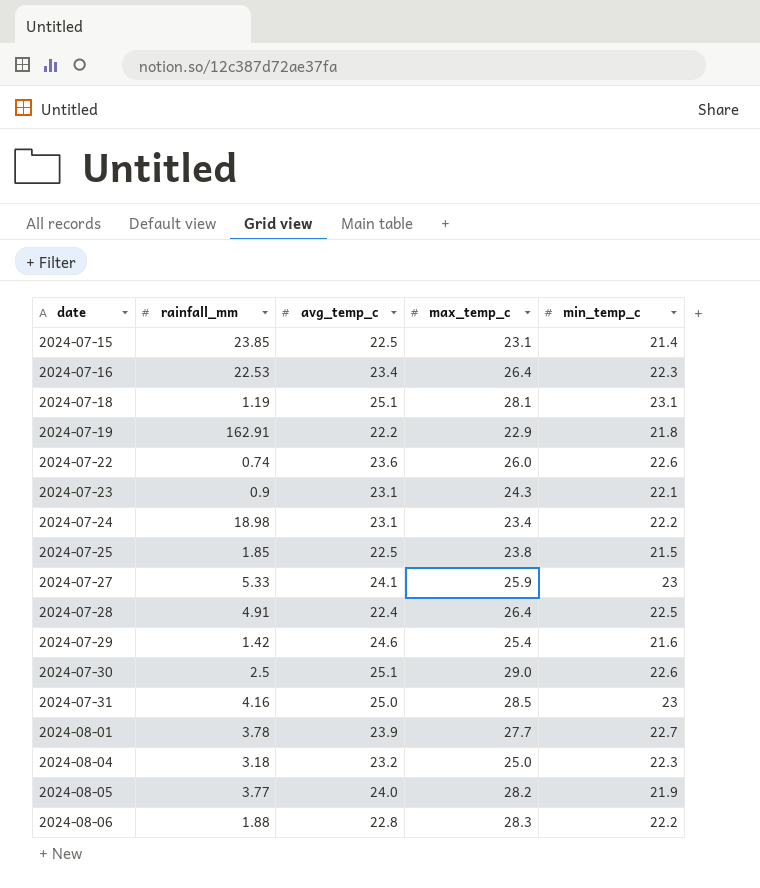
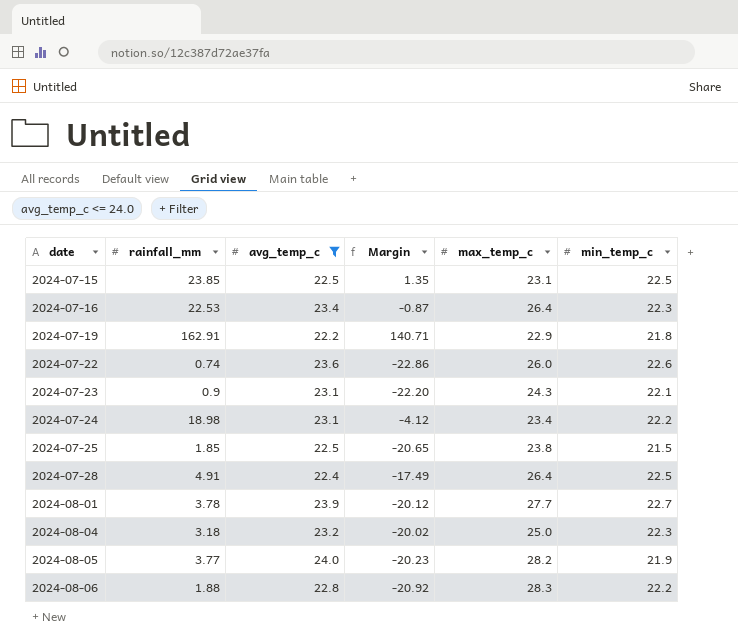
filter: none -> avg_temp_c <= 24.0
column Margin | formula: none -> [rainfall_mm] - [avg_temp_c]
2024-07-15 | min_temp_c: 21.4 -> 22.5

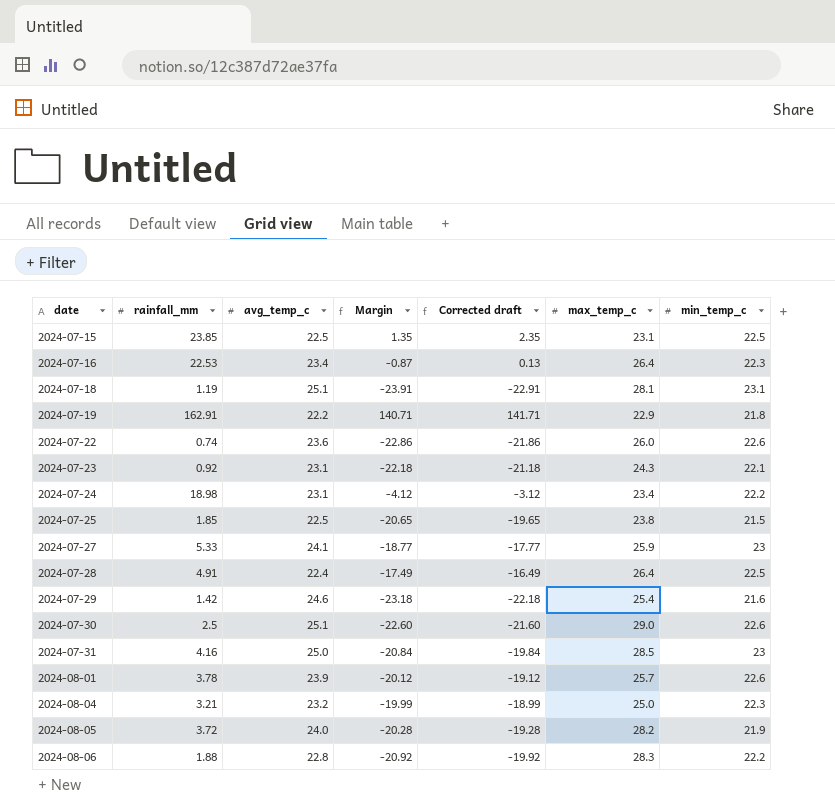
filter: avg_temp_c <= 24.0 -> none
column Corrected draft | formula: none -> [Margin] + 1
2024-07-23 | rainfall_mm: 0.9 -> 0.92
2024-07-23 | Margin: -22.20 -> -22.18
2024-08-01 | max_temp_c: 27.7 -> 25.7
2024-08-01 | min_temp_c: 22.7 -> 22.6
2024-08-04 | rainfall_mm: 3.18 -> 3.21
2024-08-04 | Margin: -20.02 -> -19.99
2024-08-05 | rainfall_mm: 3.77 -> 3.72
2024-08-05 | Margin: -20.23 -> -20.28

